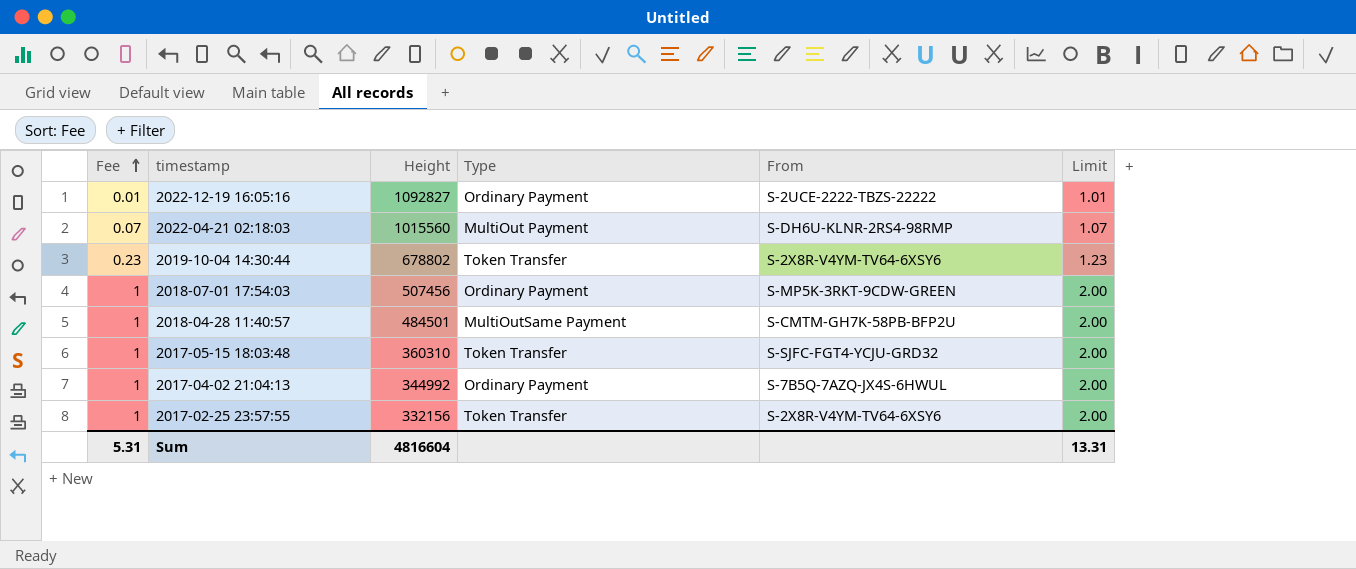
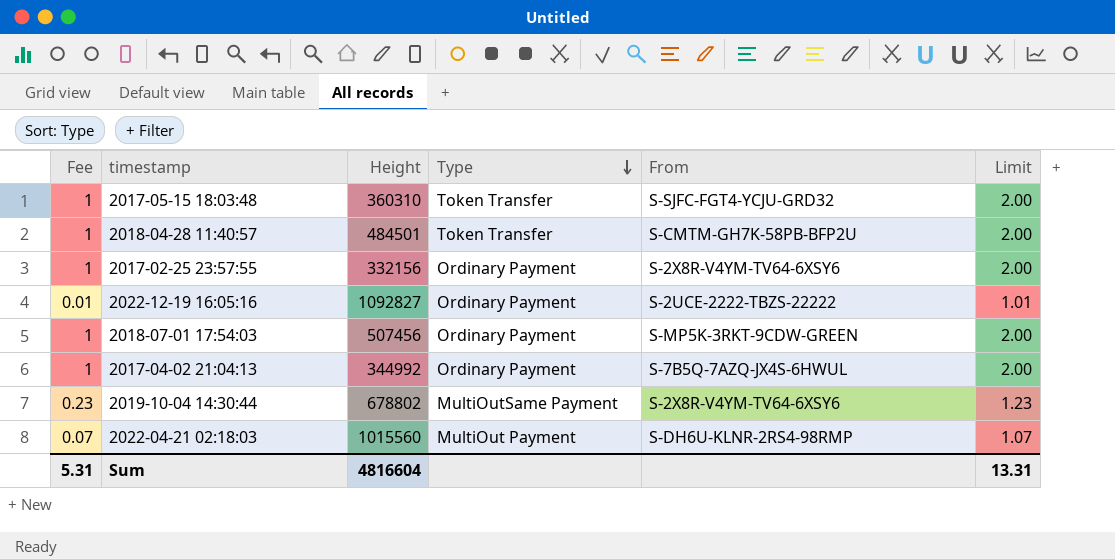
row order: Fee ascending -> Type descending
2018-04-28 11:40:57 | Type: MultiOutSame Payment -> Token Transfer
2017-02-25 23:57:55 | Type: Token Transfer -> Ordinary Payment
2019-10-04 14:30:44 | Type: Token Transfer -> MultiOutSame Payment

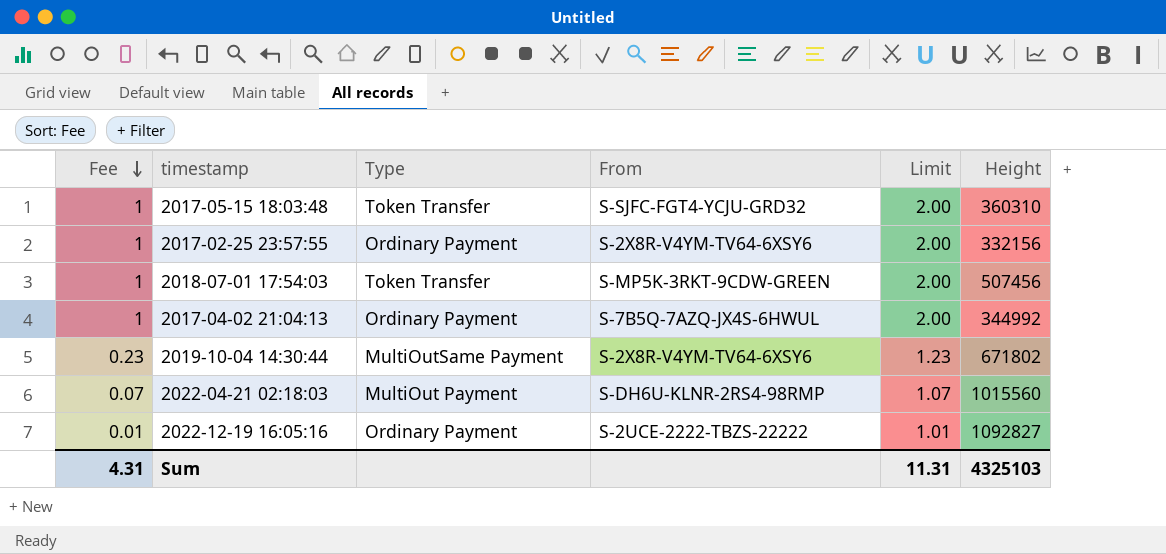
row order: Type descending -> Fee descending
column Height | position: 3 -> 6
row 2018-04-28 11:40:57: 1 | 484501 | Token Transfer | S-CMTM-GH7K-58PB-BFP2U | 2.00 -> none
2018-07-01 17:54:03 | Type: Ordinary Payment -> Token Transfer
2019-10-04 14:30:44 | Height: 678802 -> 671802
Sum | Fee: 5.31 -> 4.31
Sum | Limit: 13.31 -> 11.31
Sum | Height: 4816604 -> 4325103

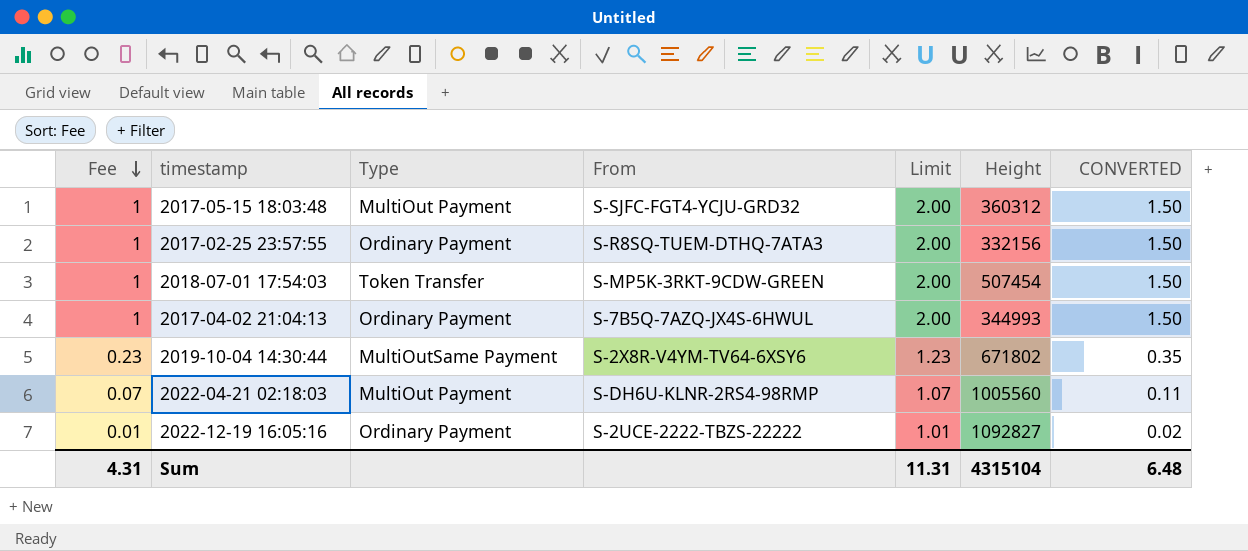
column CONVERTED | formula: none -> [Fee] * 1.5
2017-05-15 18:03:48 | Type: Token Transfer -> MultiOut Payment
2017-05-15 18:03:48 | Height: 360310 -> 360312
2017-02-25 23:57:55 | From: S-2X8R-V4YM-TV64-6XSY6 -> S-R8SQ-TUEM-DTHQ-7ATA3
2018-07-01 17:54:03 | Height: 507456 -> 507454
2017-04-02 21:04:13 | Height: 344992 -> 344993
2022-04-21 02:18:03 | Height: 1015560 -> 1005560
Sum | Height: 4325103 -> 4315104

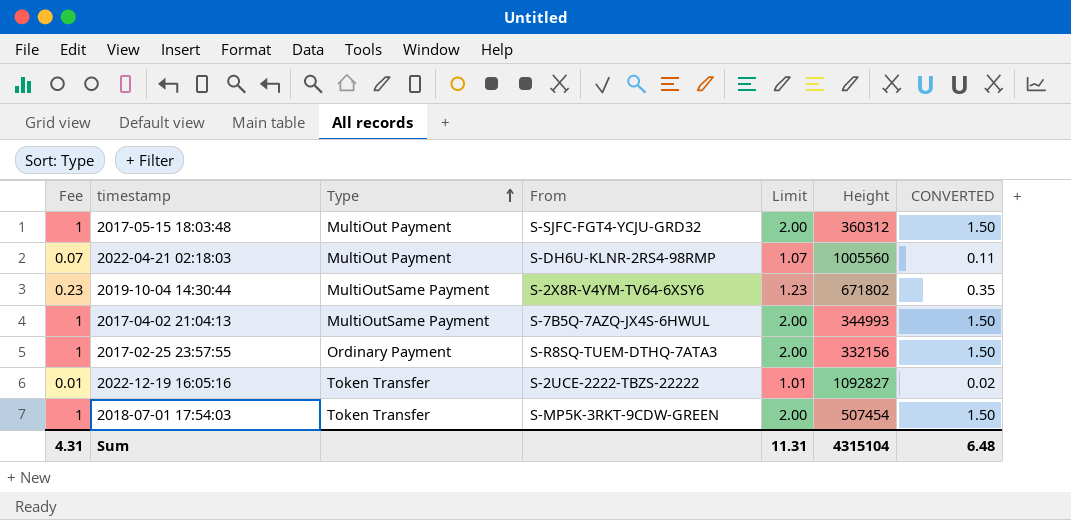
row order: Fee descending -> Type ascending
2017-04-02 21:04:13 | Type: Ordinary Payment -> MultiOutSame Payment
2022-12-19 16:05:16 | Type: Ordinary Payment -> Token Transfer

